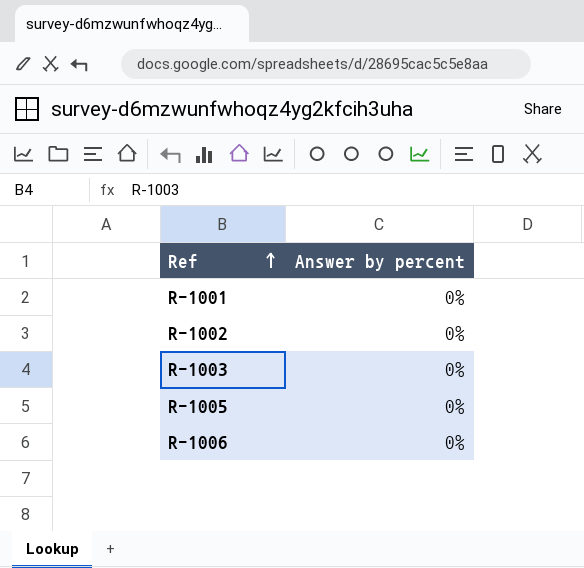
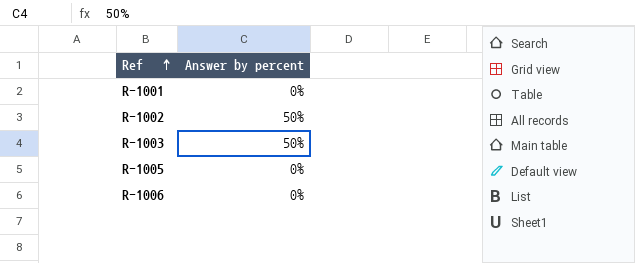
R-1002 | Answer by percent: 0% -> 50%
R-1003 | Answer by percent: 0% -> 50%

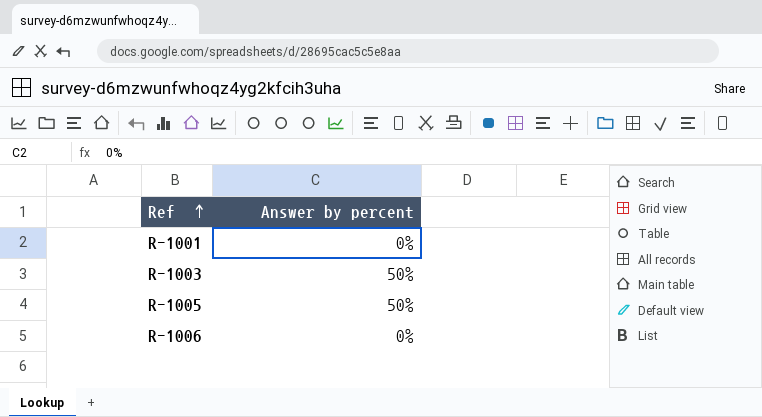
row R-1002: 50% -> none
R-1005 | Answer by percent: 0% -> 50%

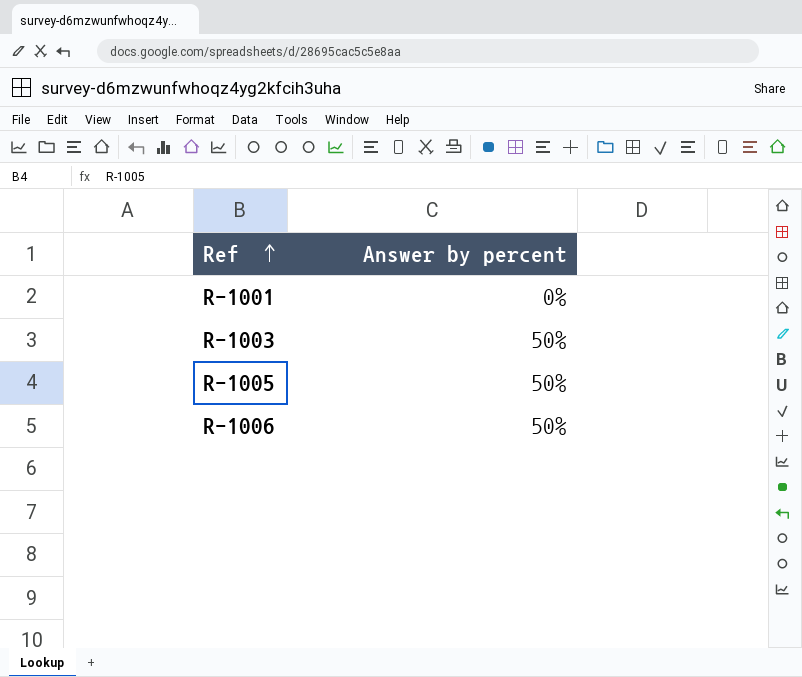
R-1006 | Answer by percent: 0% -> 50%

